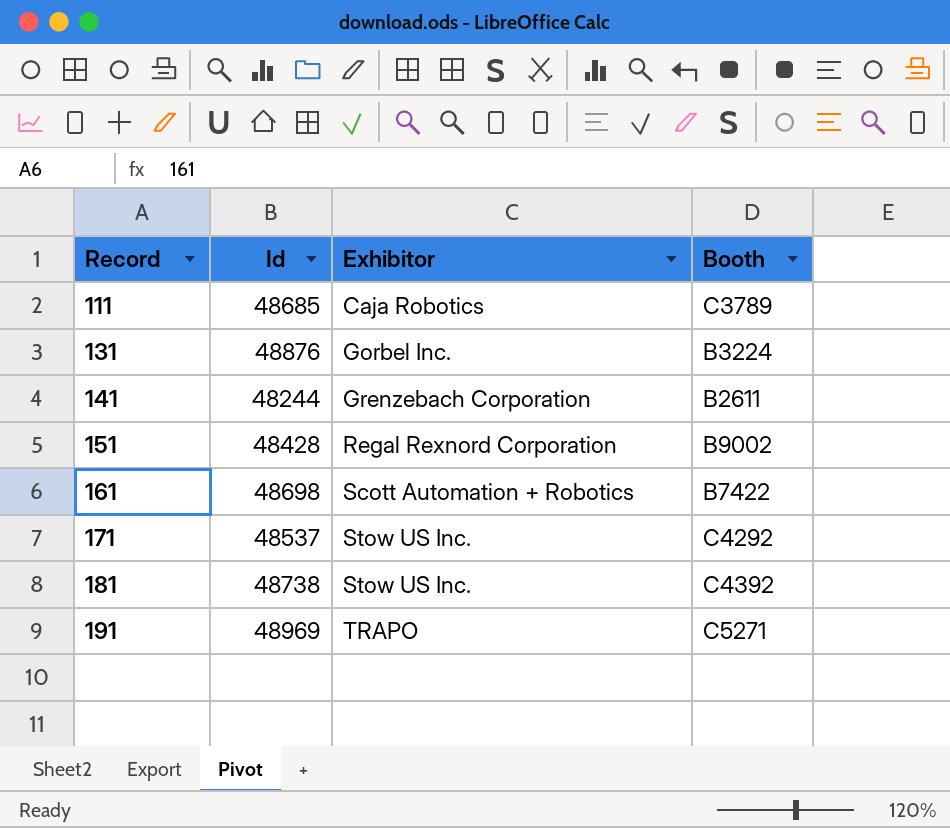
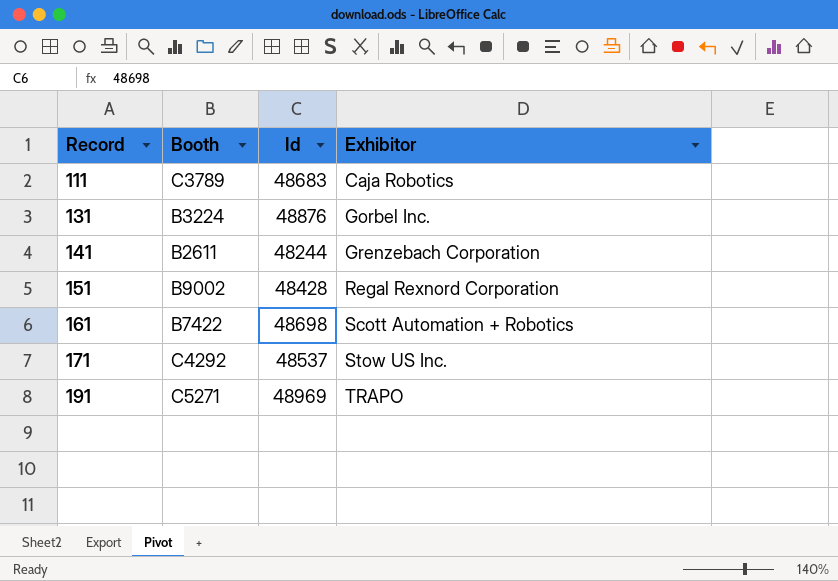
column Booth | position: 4 -> 2
row 181: 48738 | Stow US Inc. | C4392 -> none
111 | Id: 48685 -> 48683

